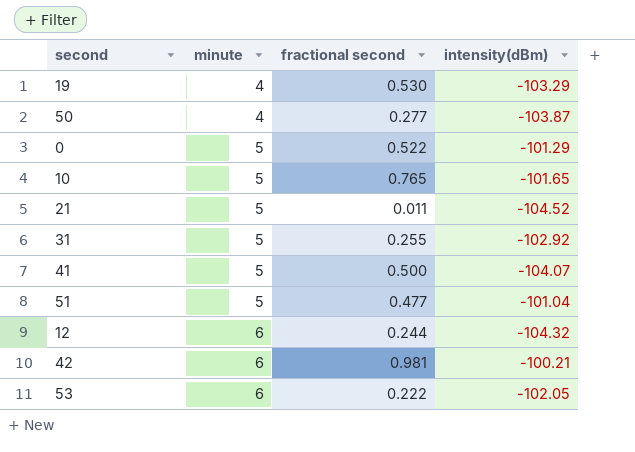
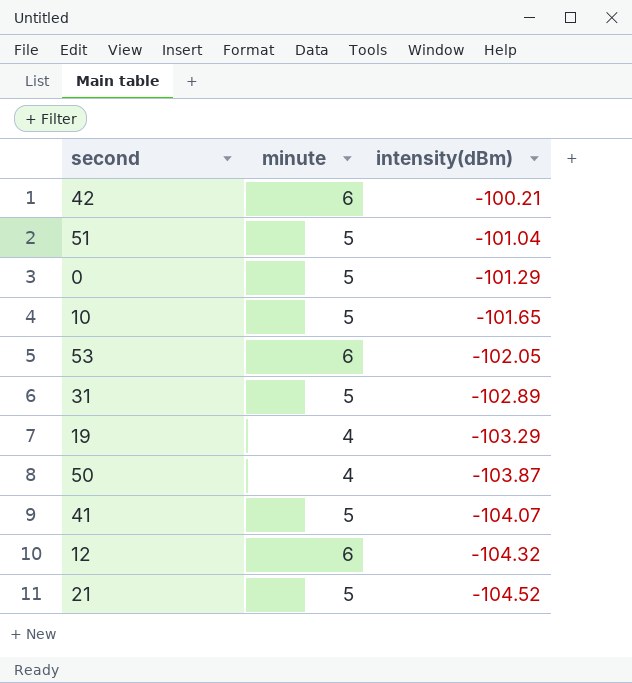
row order: minute ascending -> intensity(dBm) descending
column fractional second | position: 3 -> none
31 | intensity(dBm): -102.92 -> -102.89

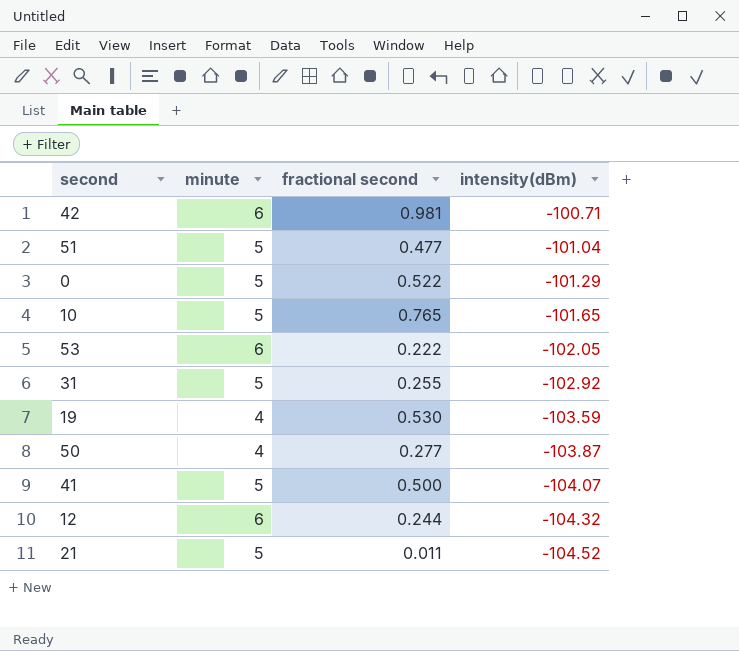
column fractional second | position: none -> 3
42 | intensity(dBm): -100.21 -> -100.71
31 | intensity(dBm): -102.89 -> -102.92
19 | intensity(dBm): -103.29 -> -103.59

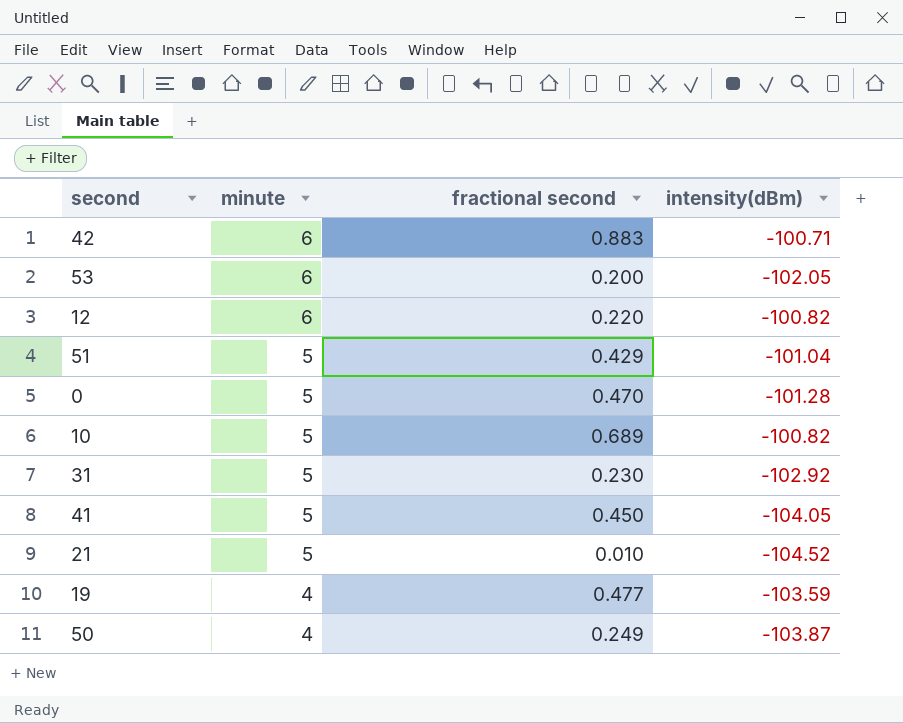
row order: intensity(dBm) descending -> minute descending
42 | fractional second: 0.981 -> 0.883
53 | fractional second: 0.222 -> 0.200
12 | fractional second: 0.244 -> 0.220
12 | intensity(dBm): -104.32 -> -100.82
51 | fractional second: 0.477 -> 0.429
0 | fractional second: 0.522 -> 0.470
0 | intensity(dBm): -101.29 -> -101.28
10 | fractional second: 0.765 -> 0.689
10 | intensity(dBm): -101.65 -> -100.82
31 | fractional second: 0.255 -> 0.230
41 | fractional second: 0.500 -> 0.450
41 | intensity(dBm): -104.07 -> -104.05
21 | fractional second: 0.011 -> 0.010
19 | fractional second: 0.530 -> 0.477
50 | fractional second: 0.277 -> 0.249

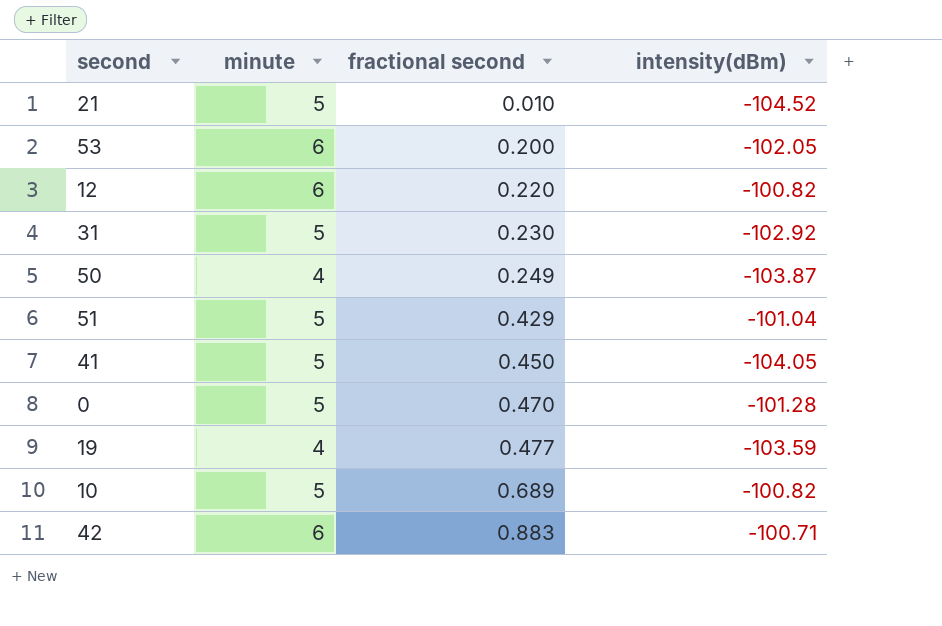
row order: minute descending -> fractional second ascending

